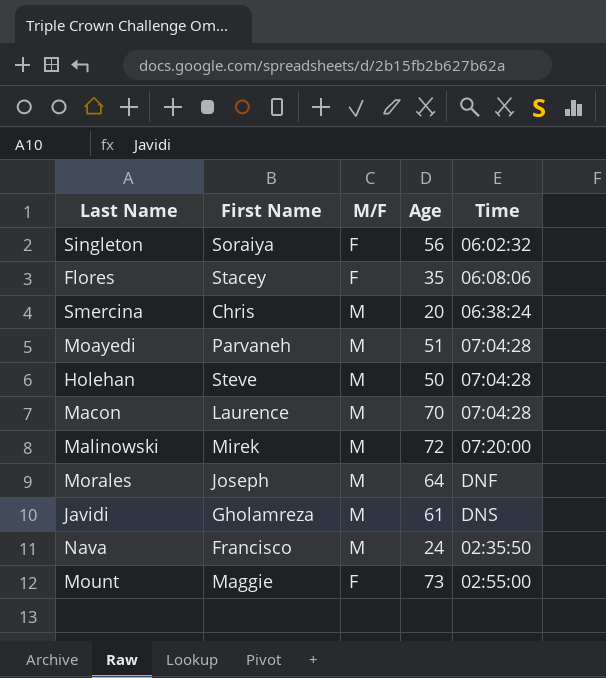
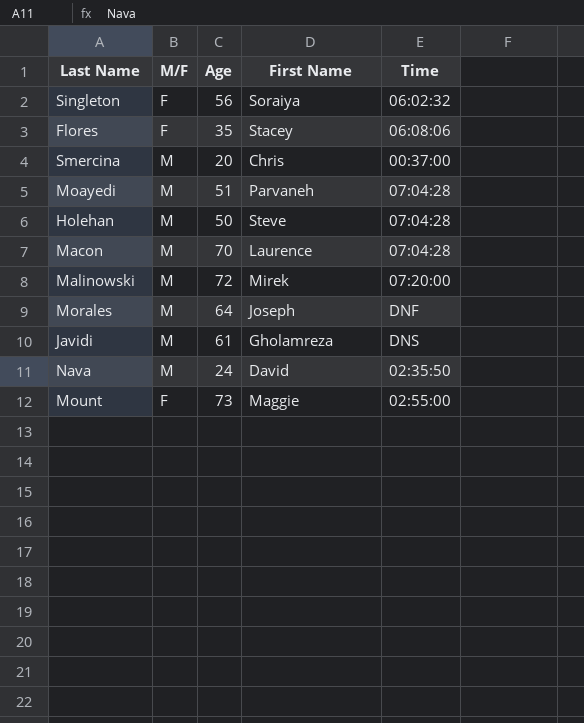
column First Name | position: 2 -> 4
Smercina | Time: 06:38:24 -> 00:37:00
Nava | First Name: Francisco -> David

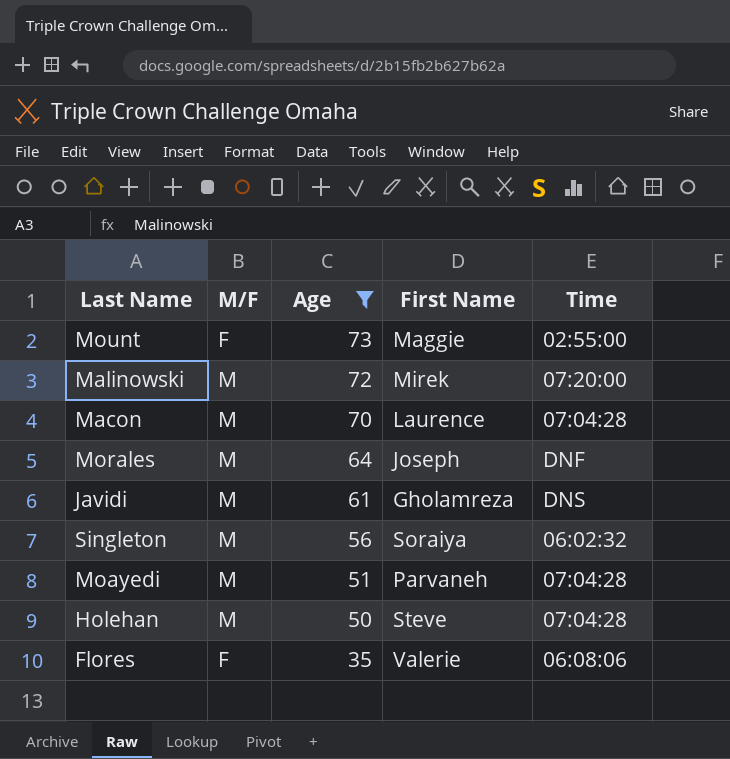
filter: none -> Age >= 35
row order: none -> Age descending
Singleton | M/F: F -> M
Flores | First Name: Stacey -> Valerie

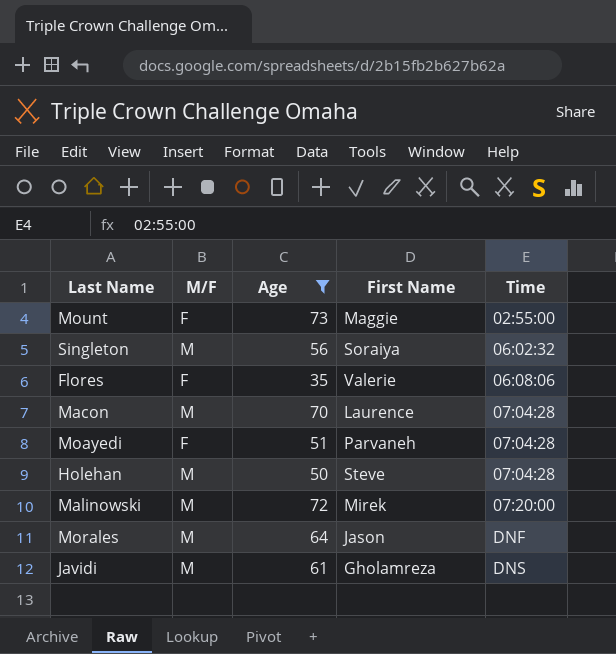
row order: Age descending -> Time ascending
Moayedi | M/F: M -> F
Morales | First Name: Joseph -> Jason

